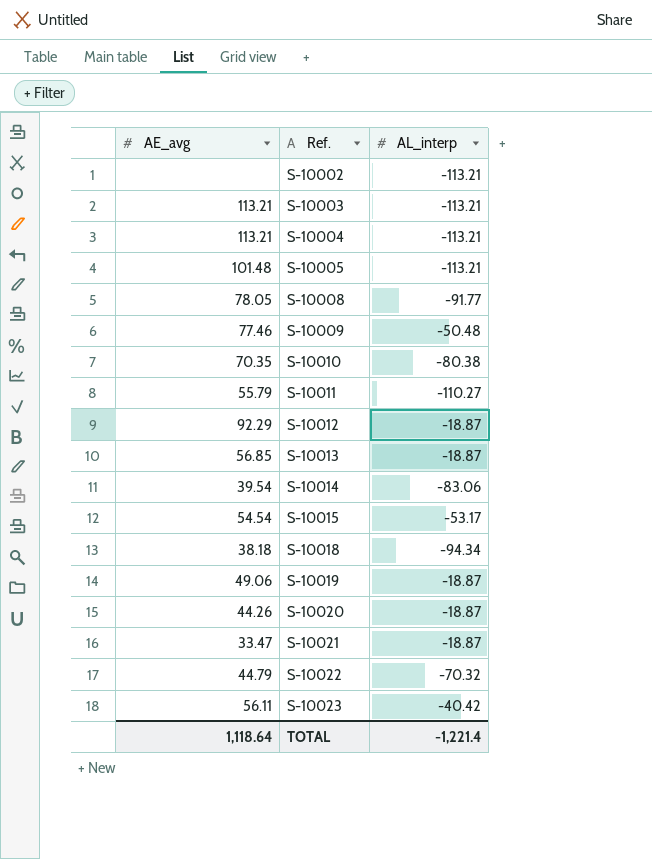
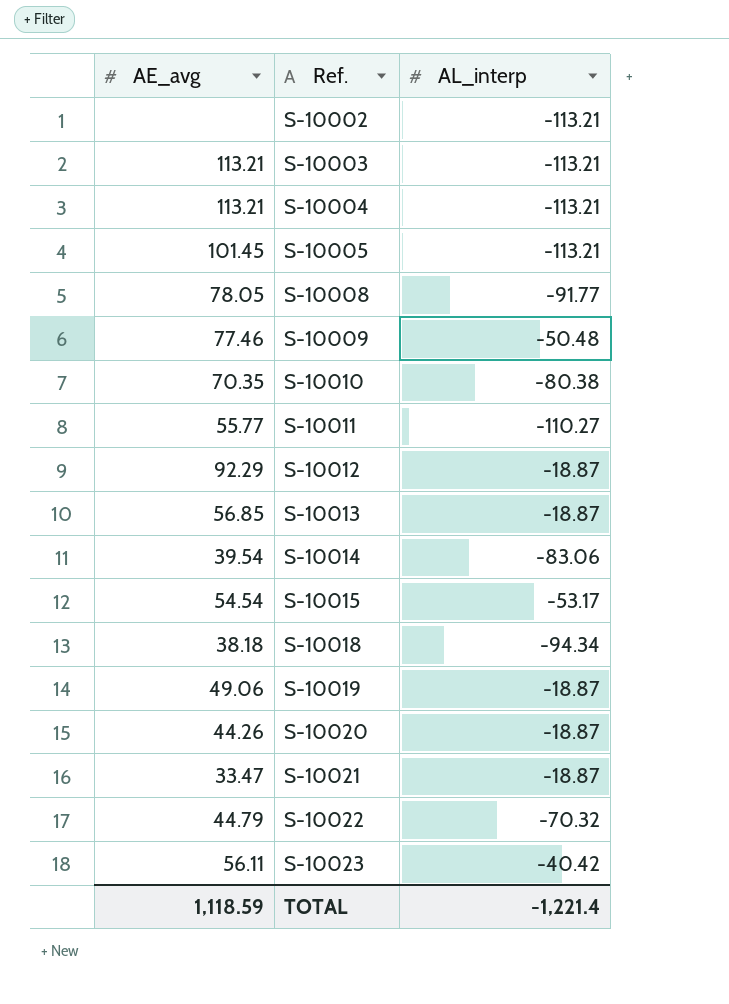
S-10005 | AE_avg: 101.48 -> 101.45
S-10011 | AE_avg: 55.79 -> 55.77
TOTAL | AE_avg: 1,118.64 -> 1,118.59

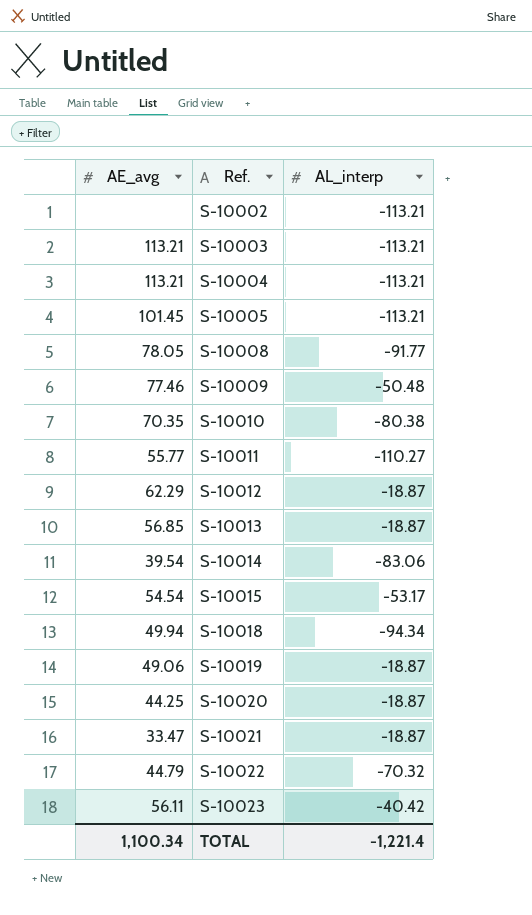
S-10012 | AE_avg: 92.29 -> 62.29
S-10018 | AE_avg: 38.18 -> 49.94
S-10020 | AE_avg: 44.26 -> 44.25
TOTAL | AE_avg: 1,118.59 -> 1,100.34

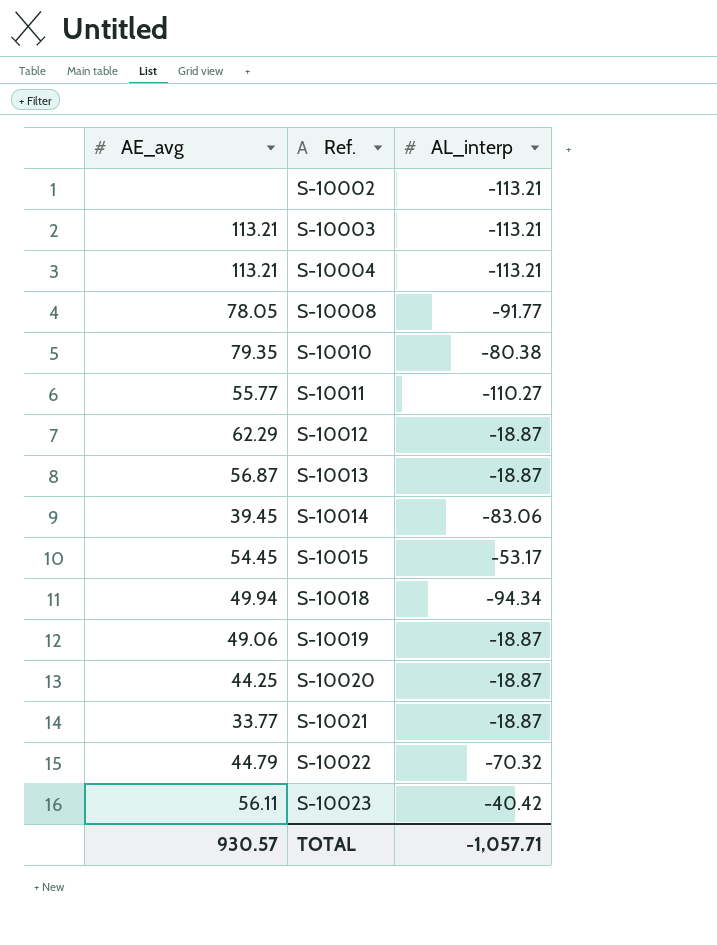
row S-10005: 101.45 | -113.21 -> none
row S-10009: 77.46 | -50.48 -> none
S-10010 | AE_avg: 70.35 -> 79.35
S-10013 | AE_avg: 56.85 -> 56.87
S-10014 | AE_avg: 39.54 -> 39.45
S-10015 | AE_avg: 54.54 -> 54.45
S-10021 | AE_avg: 33.47 -> 33.77
TOTAL | AE_avg: 1,100.34 -> 930.57
TOTAL | AL_interp: -1,221.4 -> -1,057.71

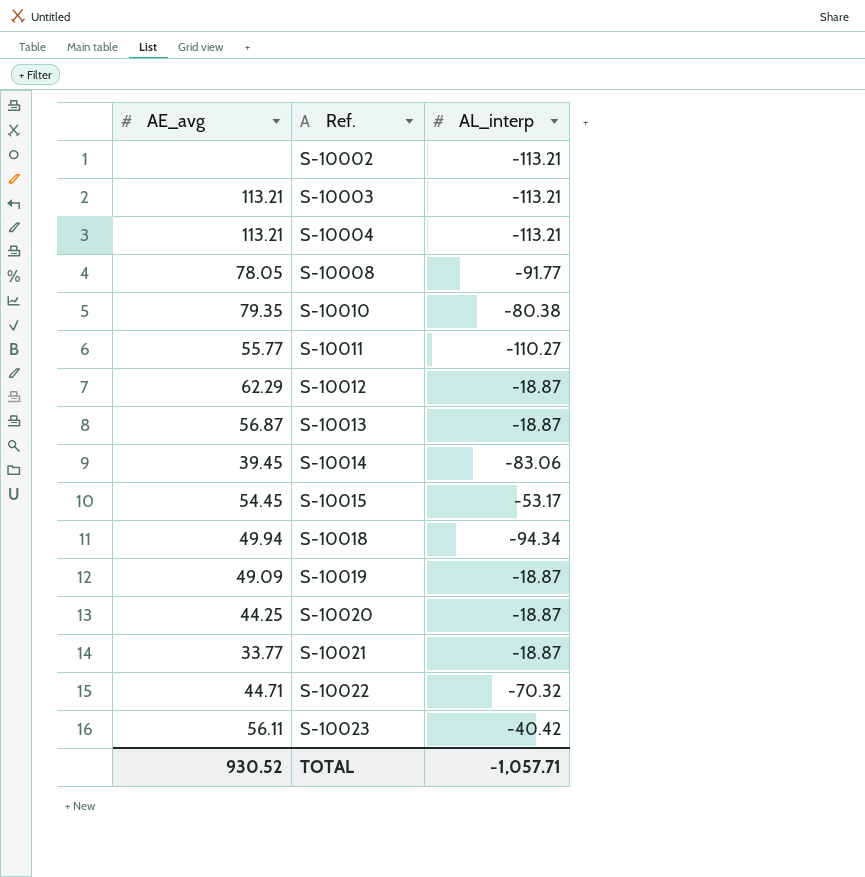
S-10019 | AE_avg: 49.06 -> 49.09
S-10022 | AE_avg: 44.79 -> 44.71
TOTAL | AE_avg: 930.57 -> 930.52

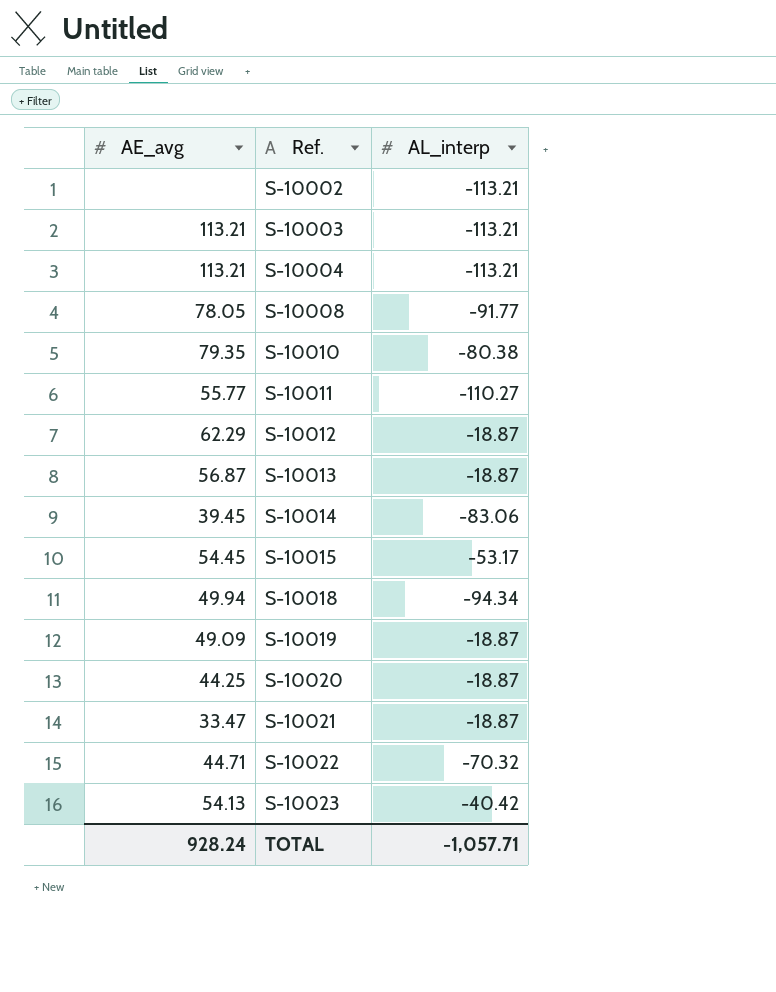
S-10021 | AE_avg: 33.77 -> 33.47
S-10023 | AE_avg: 56.11 -> 54.13
TOTAL | AE_avg: 930.52 -> 928.24

